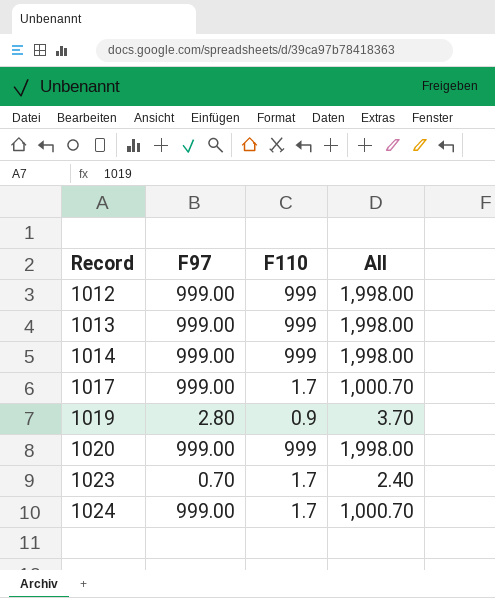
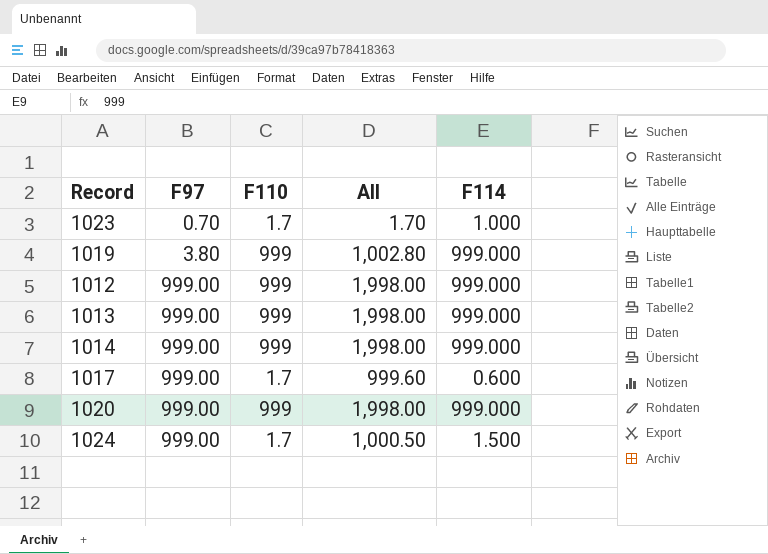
row order: Record ascending -> F97 ascending
column All | formula: [F97] + [F110] -> [F97] + [F114]
column F114 | position: none -> 5
1019 | F97: 2.80 -> 3.80
1019 | F110: 0.9 -> 999

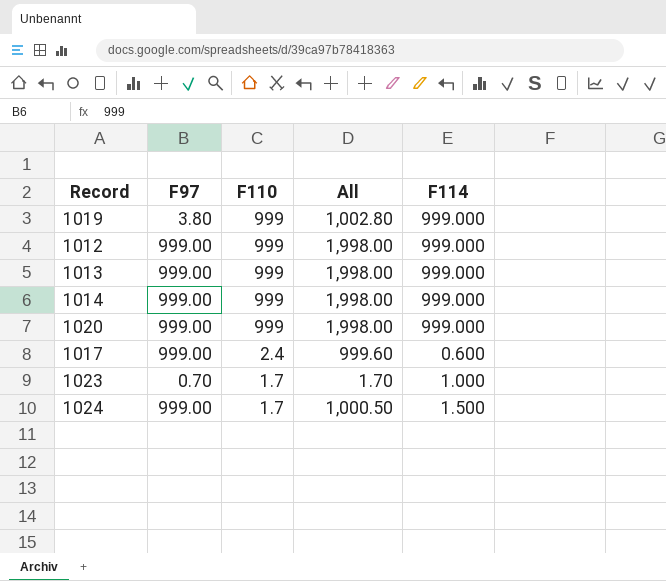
row order: F97 ascending -> F110 descending
1017 | F110: 1.7 -> 2.4

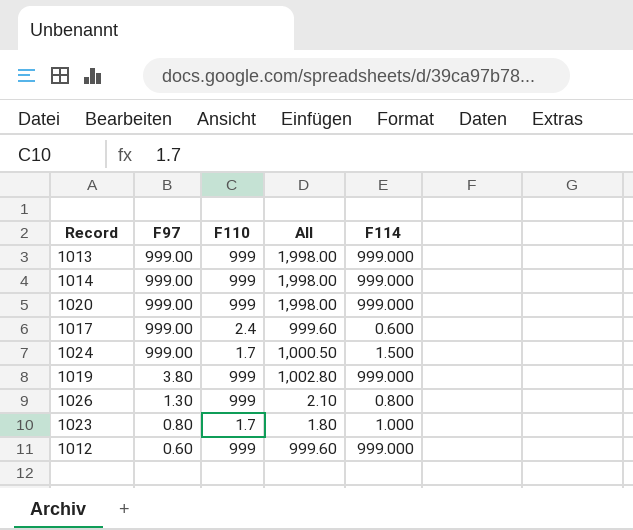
row order: F110 descending -> F97 descending
row 1026: none -> 1.30 | 999 | 2.10 | 0.800
1023 | F97: 0.70 -> 0.80
1023 | All: 1.70 -> 1.80
1012 | F97: 999.00 -> 0.60
1012 | All: 1,998.00 -> 999.60

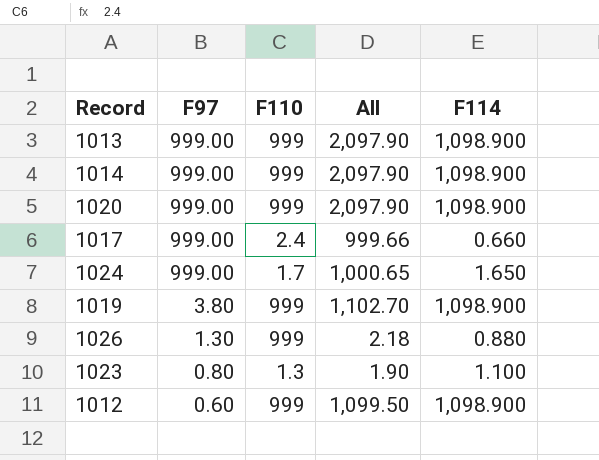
1013 | All: 1,998.00 -> 2,097.90
1013 | F114: 999.000 -> 1,098.900
1014 | All: 1,998.00 -> 2,097.90
1014 | F114: 999.000 -> 1,098.900
1020 | All: 1,998.00 -> 2,097.90
1020 | F114: 999.000 -> 1,098.900
1017 | All: 999.60 -> 999.66
1017 | F114: 0.600 -> 0.660
1024 | All: 1,000.50 -> 1,000.65
1024 | F114: 1.500 -> 1.650
1019 | All: 1,002.80 -> 1,102.70
1019 | F114: 999.000 -> 1,098.900
1026 | All: 2.10 -> 2.18
1026 | F114: 0.800 -> 0.880
1023 | F110: 1.7 -> 1.3
1023 | All: 1.80 -> 1.90
1023 | F114: 1.000 -> 1.100
1012 | All: 999.60 -> 1,099.50
1012 | F114: 999.000 -> 1,098.900

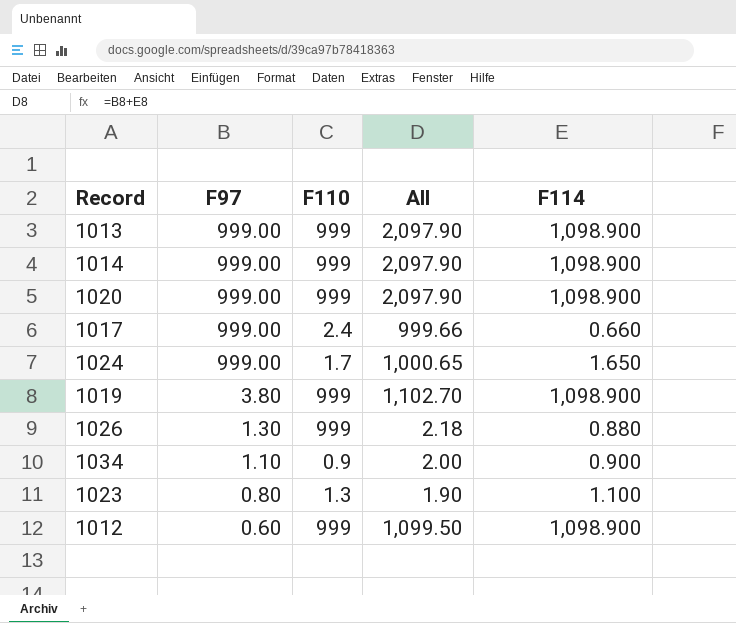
row 1034: none -> 1.10 | 0.9 | 2.00 | 0.900

